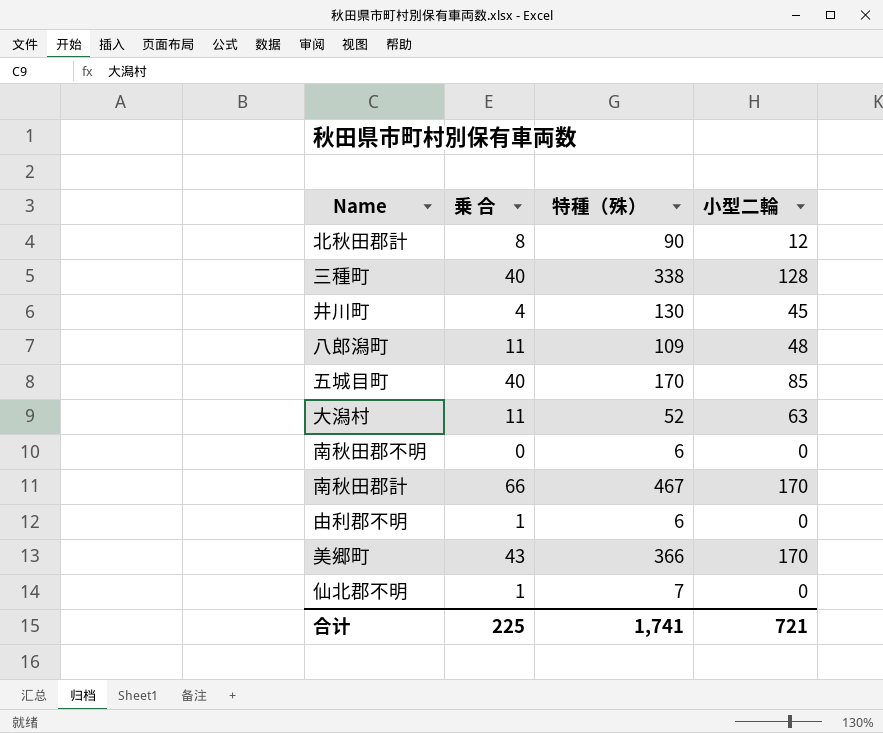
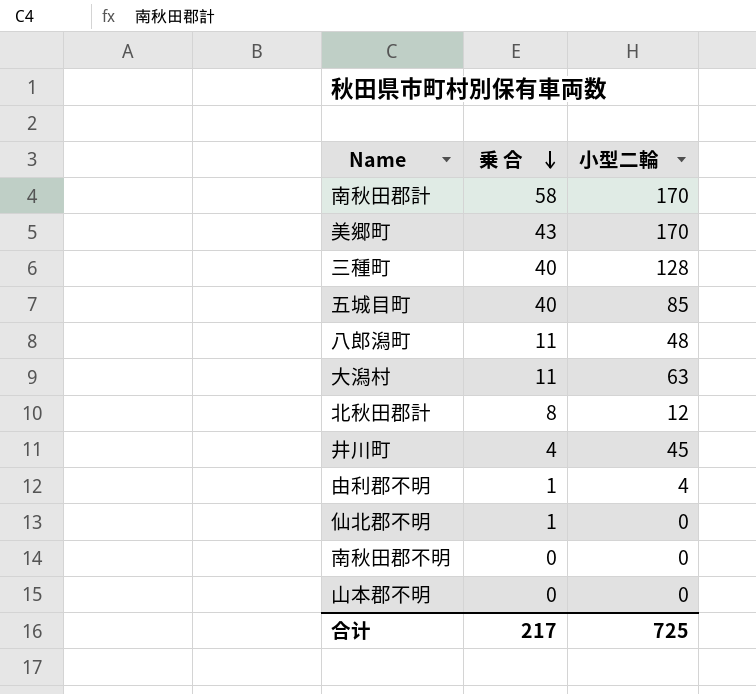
row order: none -> 乗 合 descending
column 特種（殊） | position: 3 -> none
南秋田郡計 | 乗 合: 66 -> 58
由利郡不明 | 小型二輪: 0 -> 4
row 山本郡不明: none -> 0 | 0
合计 | 乗 合: 225 -> 217
合计 | 小型二輪: 721 -> 725

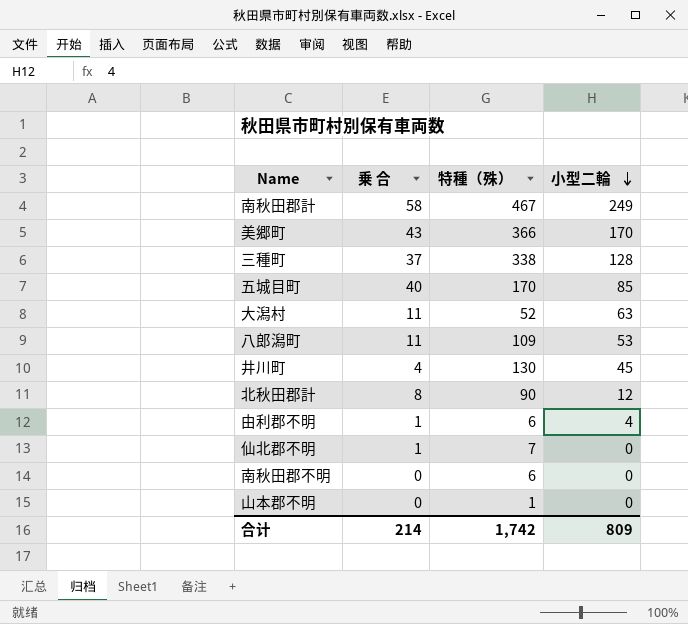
row order: 乗 合 descending -> 小型二輪 descending
column 特種（殊） | position: none -> 3
南秋田郡計 | 小型二輪: 170 -> 249
三種町 | 乗 合: 40 -> 37
八郎潟町 | 小型二輪: 48 -> 53
合计 | 乗 合: 217 -> 214
合计 | 小型二輪: 725 -> 809

